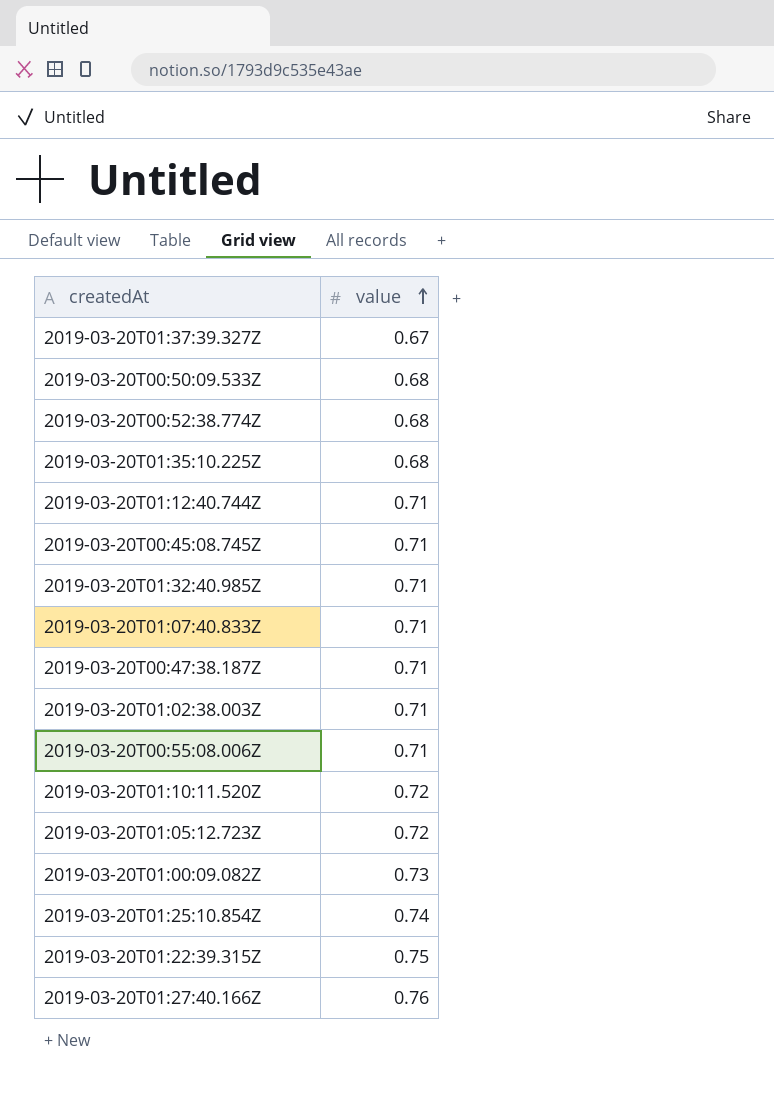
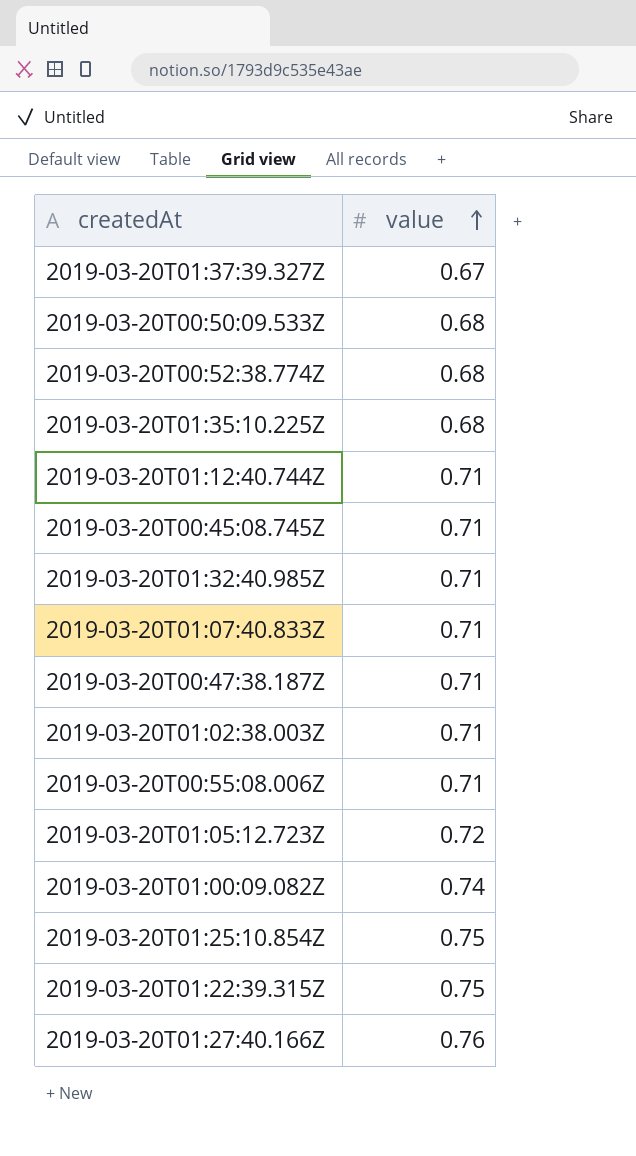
row 2019-03-20T01:10:11.520Z: 0.72 -> none
2019-03-20T01:00:09.082Z | value: 0.73 -> 0.74
2019-03-20T01:25:10.854Z | value: 0.74 -> 0.75

